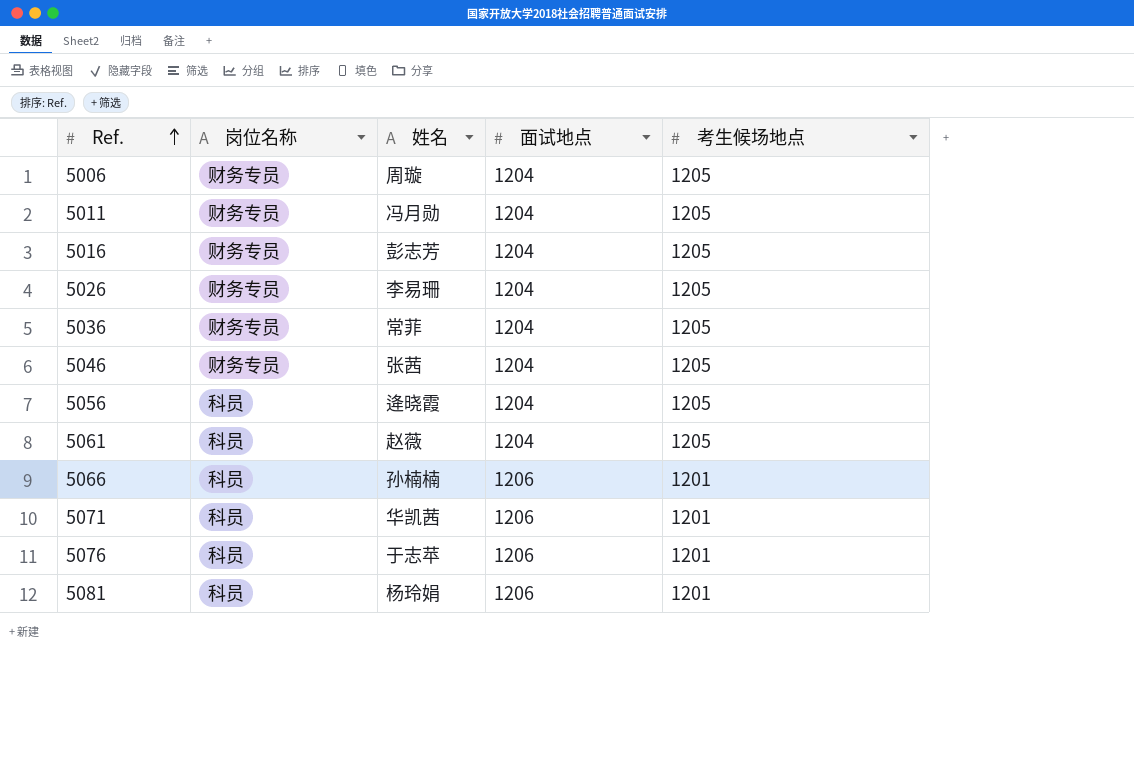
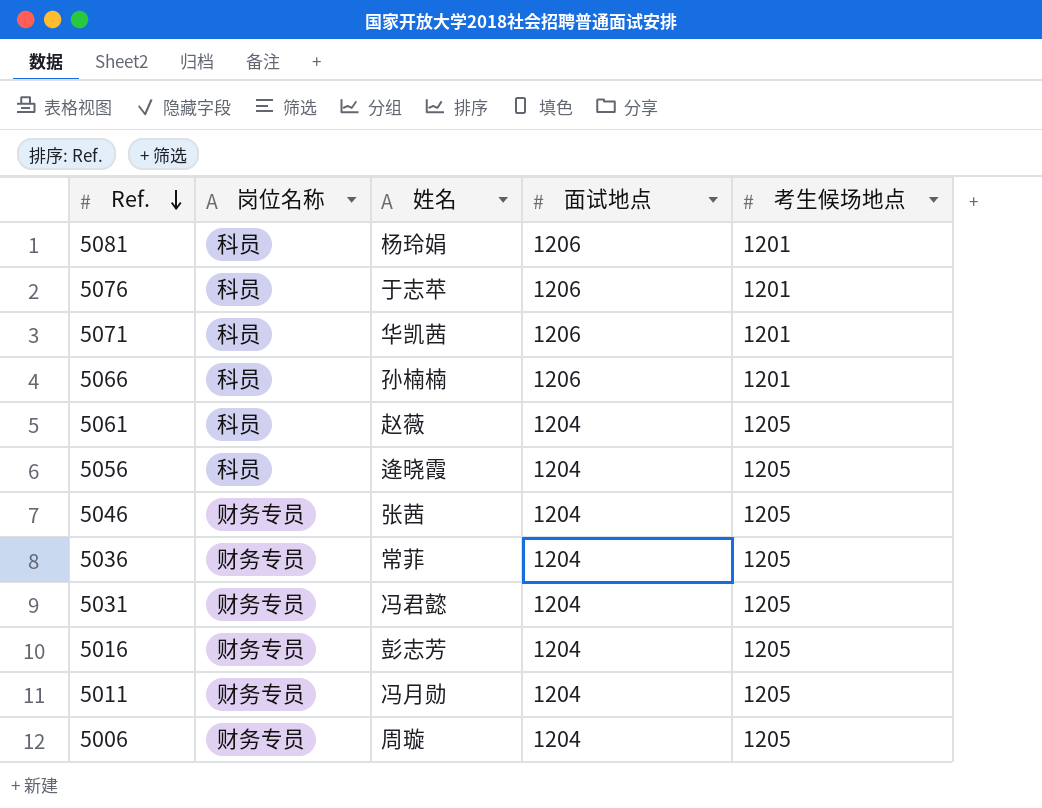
row order: Ref. ascending -> Ref. descending
row 5026: 财务专员 | 李易珊 | 1204 | 1205 -> none
row 5031: none -> 财务专员 | 冯君懿 | 1204 | 1205

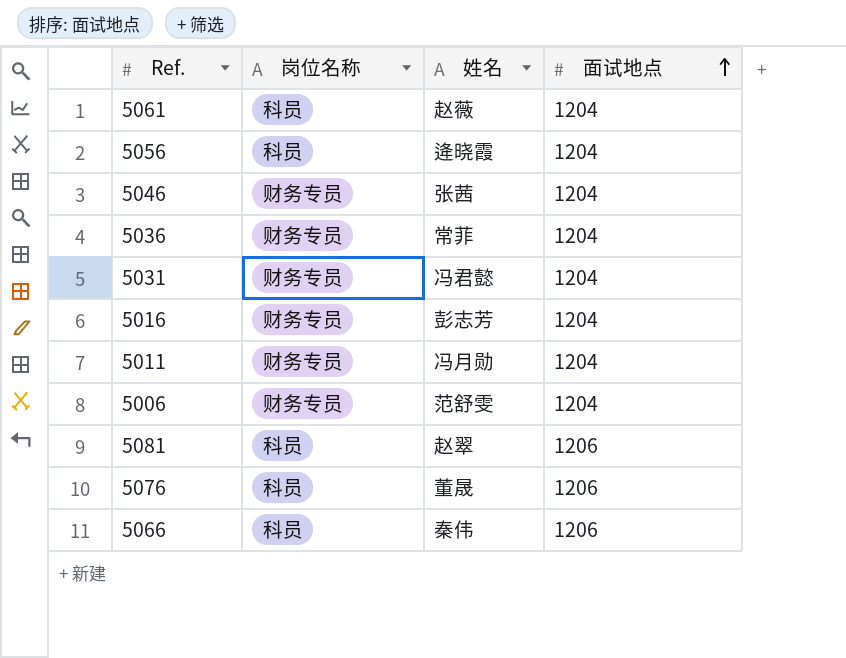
row order: Ref. descending -> 面试地点 ascending
column 考生候场地点 | position: 5 -> none
row 5071: 科员 | 华凯茜 | 1206 | 1201 -> none
5006 | 姓名: 周璇 -> 范舒雯
5081 | 姓名: 杨玲娟 -> 赵翠
5076 | 姓名: 于志苹 -> 董晟
5066 | 姓名: 孙楠楠 -> 秦伟

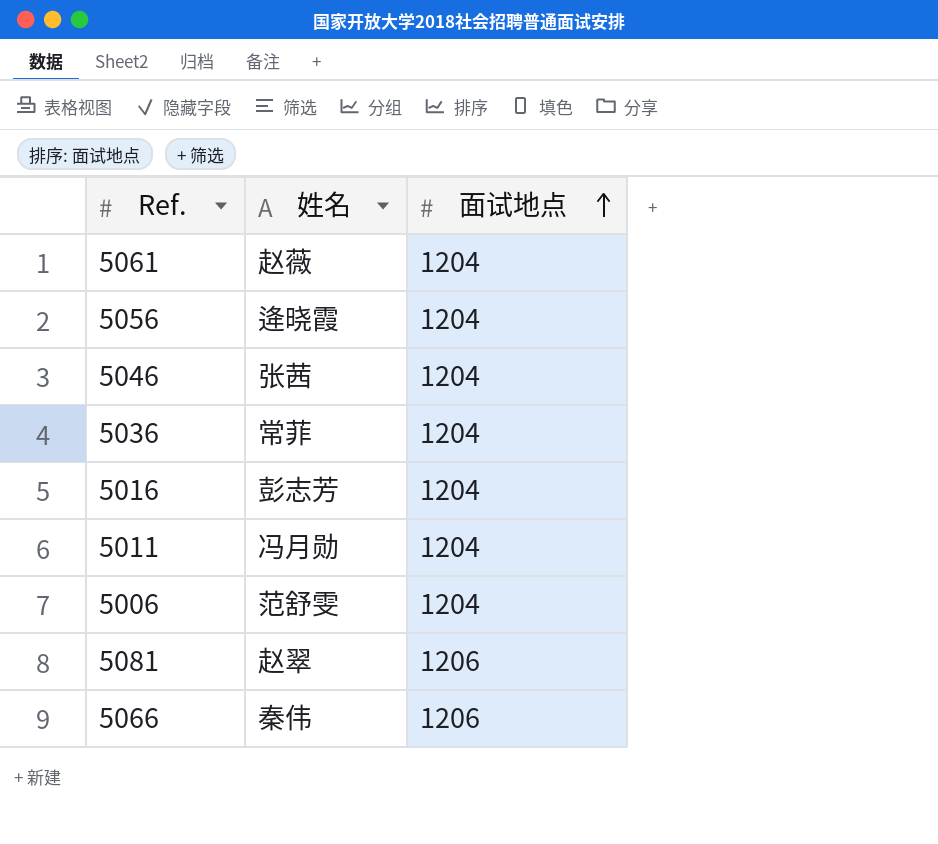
column 岗位名称 | position: 2 -> none
row 5031: 财务专员 | 冯君懿 | 1204 -> none
row 5076: 科员 | 董晟 | 1206 -> none

